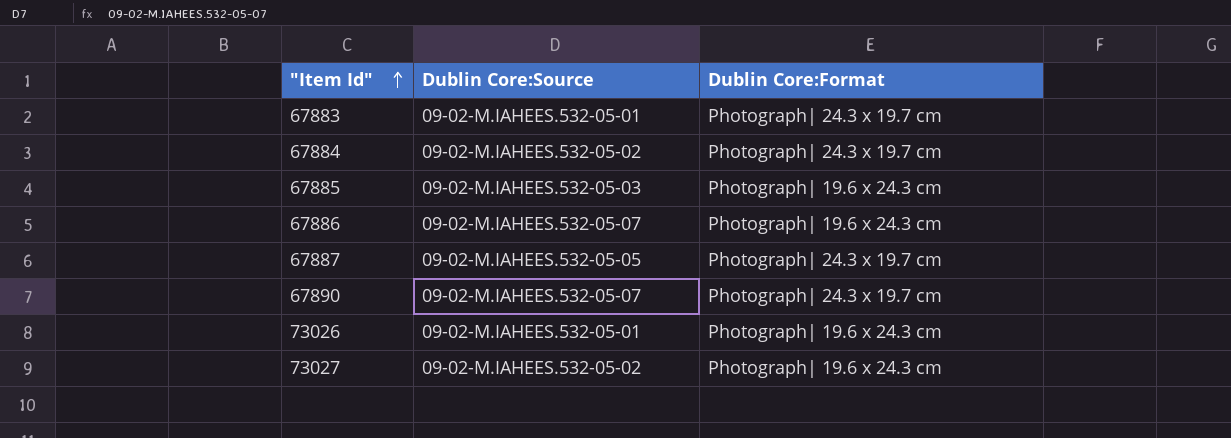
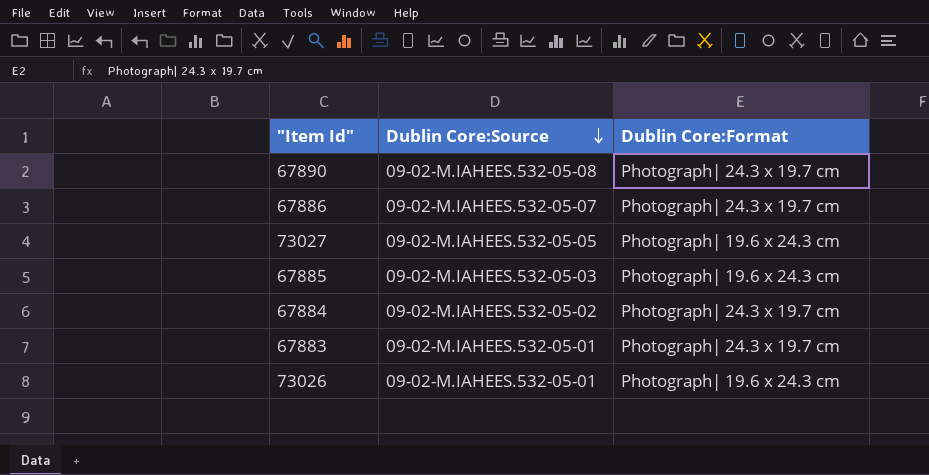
row order: "Item Id" ascending -> Dublin Core:Source descending
row 67887: 09-02-M.IAHEES.532-05-05 | Photograph| 24.3 x 19.7 cm -> none
67890 | Dublin Core:Source: 09-02-M.IAHEES.532-05-07 -> 09-02-M.IAHEES.532-05-08
67886 | Dublin Core:Format: Photograph| 19.6 x 24.3 cm -> Photograph| 24.3 x 19.7 cm
73027 | Dublin Core:Source: 09-02-M.IAHEES.532-05-02 -> 09-02-M.IAHEES.532-05-05

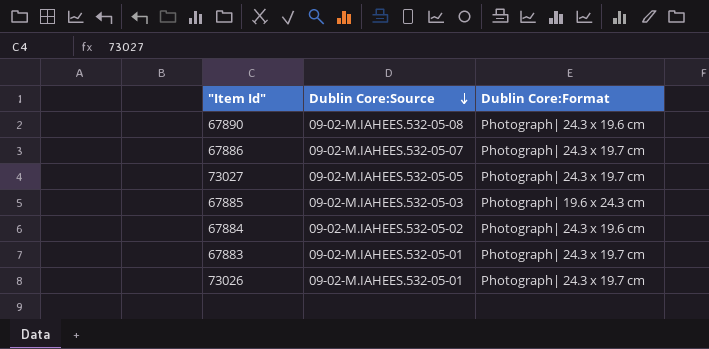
67890 | Dublin Core:Format: Photograph| 24.3 x 19.7 cm -> Photograph| 24.3 x 19.6 cm
73027 | Dublin Core:Format: Photograph| 19.6 x 24.3 cm -> Photograph| 24.3 x 19.7 cm
67884 | Dublin Core:Format: Photograph| 24.3 x 19.7 cm -> Photograph| 24.3 x 19.6 cm
73026 | Dublin Core:Format: Photograph| 19.6 x 24.3 cm -> Photograph| 24.3 x 19.7 cm

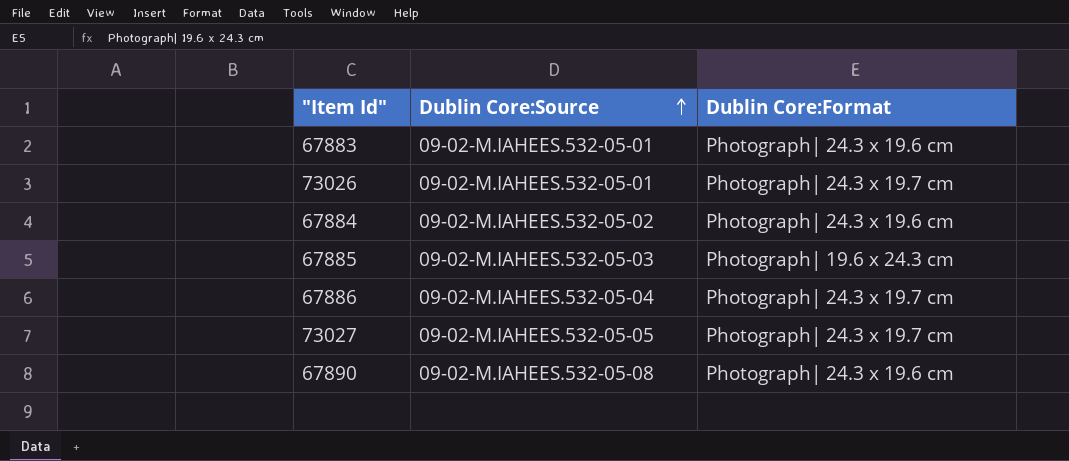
row order: Dublin Core:Source descending -> Dublin Core:Source ascending
67883 | Dublin Core:Format: Photograph| 24.3 x 19.7 cm -> Photograph| 24.3 x 19.6 cm
67886 | Dublin Core:Source: 09-02-M.IAHEES.532-05-07 -> 09-02-M.IAHEES.532-05-04

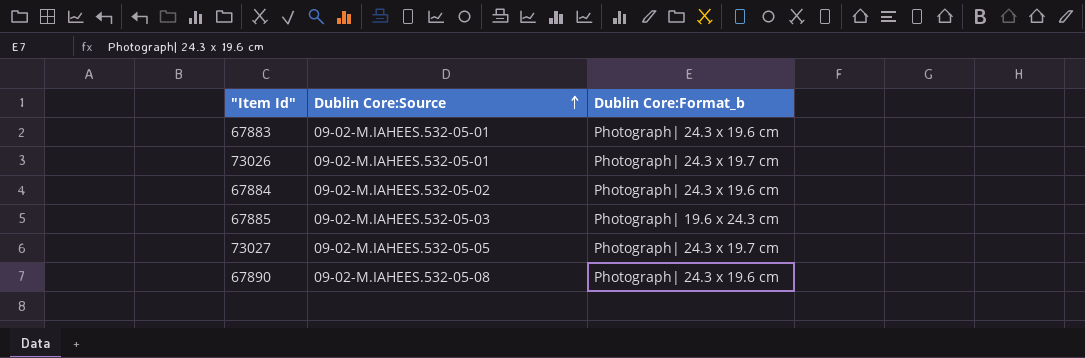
column name: Dublin Core:Format -> Dublin Core:Format_b
row 67886: 09-02-M.IAHEES.532-05-04 | Photograph| 24.3 x 19.7 cm -> none

